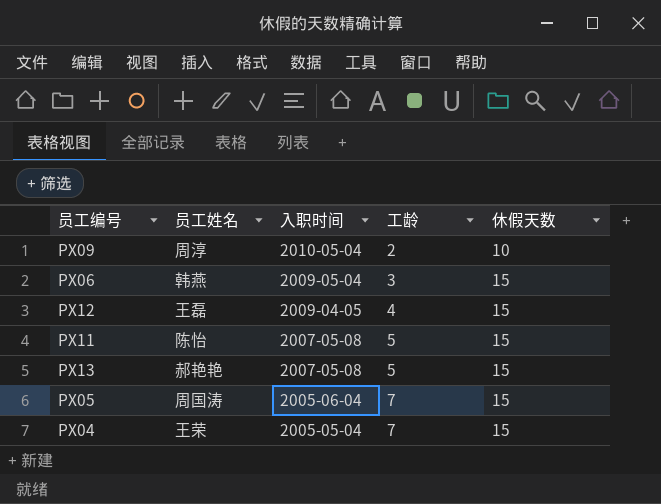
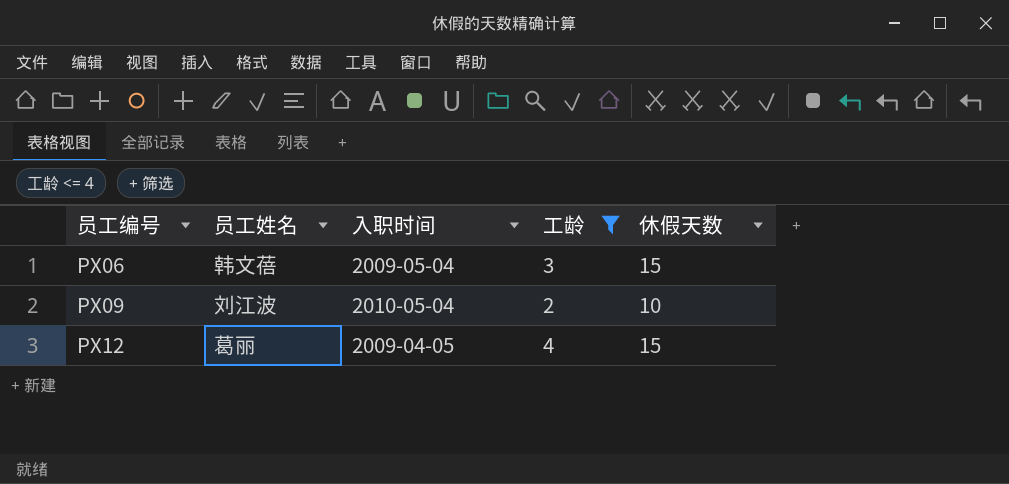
filter: none -> 工龄 <= 4
row order: 入职时间 descending -> 员工编号 ascending
PX06 | 员工姓名: 韩燕 -> 韩文蓓
PX09 | 员工姓名: 周淳 -> 刘江波
PX12 | 员工姓名: 王磊 -> 葛丽

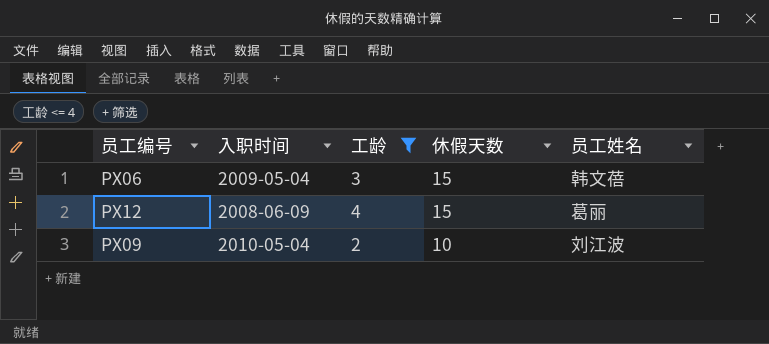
row order: 员工编号 ascending -> 休假天数 descending
column 员工姓名 | position: 2 -> 5
PX12 | 入职时间: 2009-04-05 -> 2008-06-09

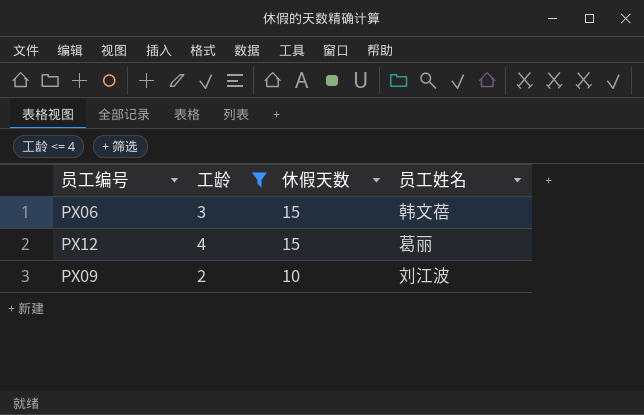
column 入职时间 | position: 2 -> none

